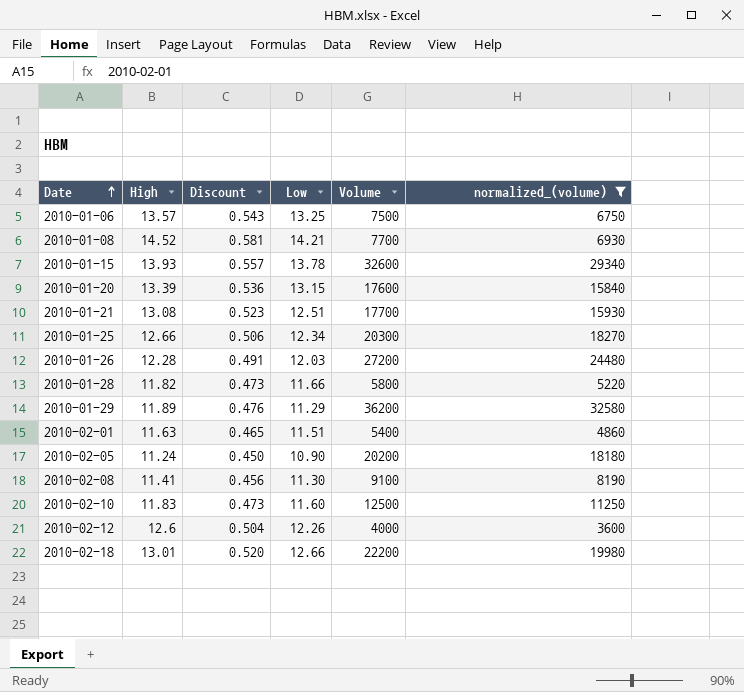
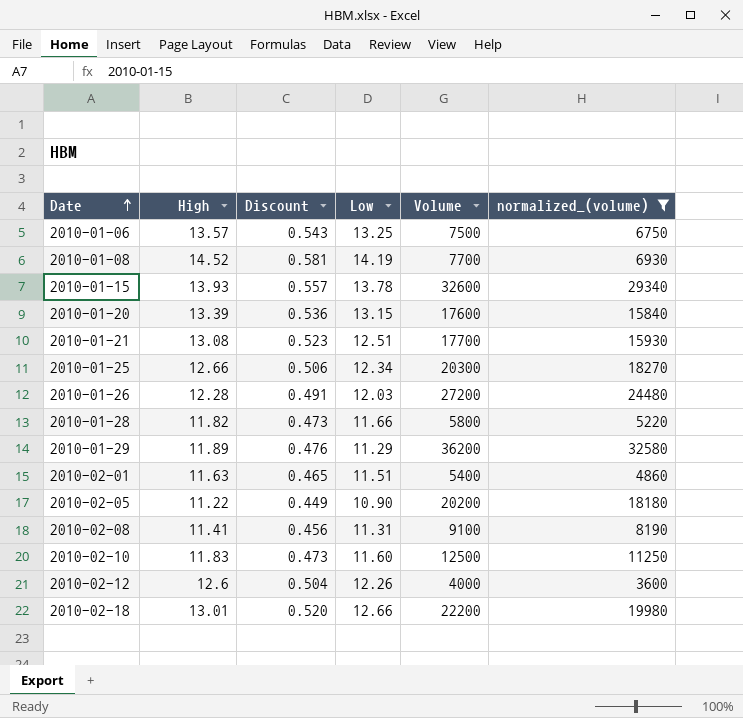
2010-01-08 | Low: 14.21 -> 14.19
2010-02-05 | High: 11.24 -> 11.22
2010-02-05 | Discount: 0.450 -> 0.449
2010-02-08 | Low: 11.30 -> 11.31

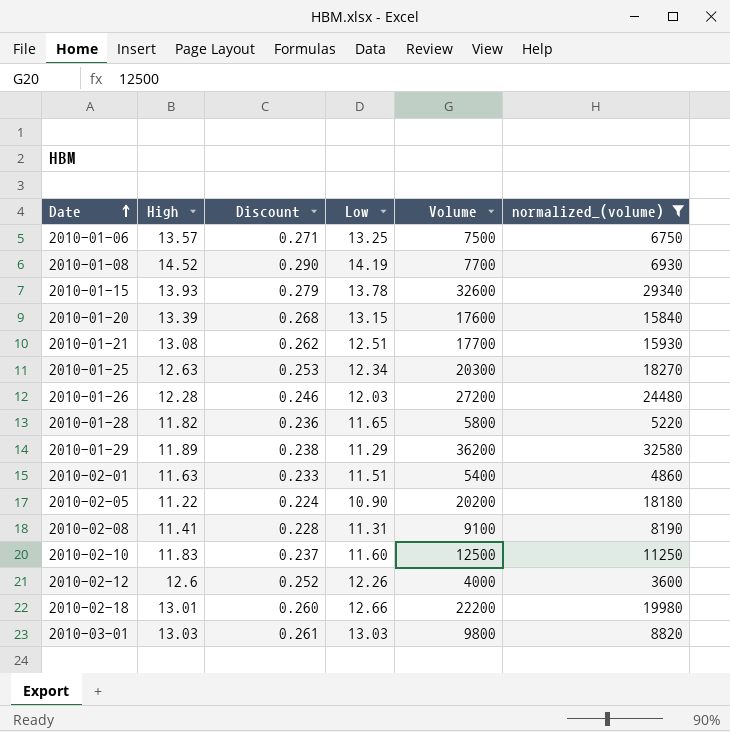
column Discount | formula: [High] * 0.04 -> [High] * 0.02
2010-01-25 | High: 12.66 -> 12.63
2010-01-28 | Low: 11.66 -> 11.65
row 2010-03-01: none -> 13.03 | 0.261 | 13.03 | 9800 | 8820

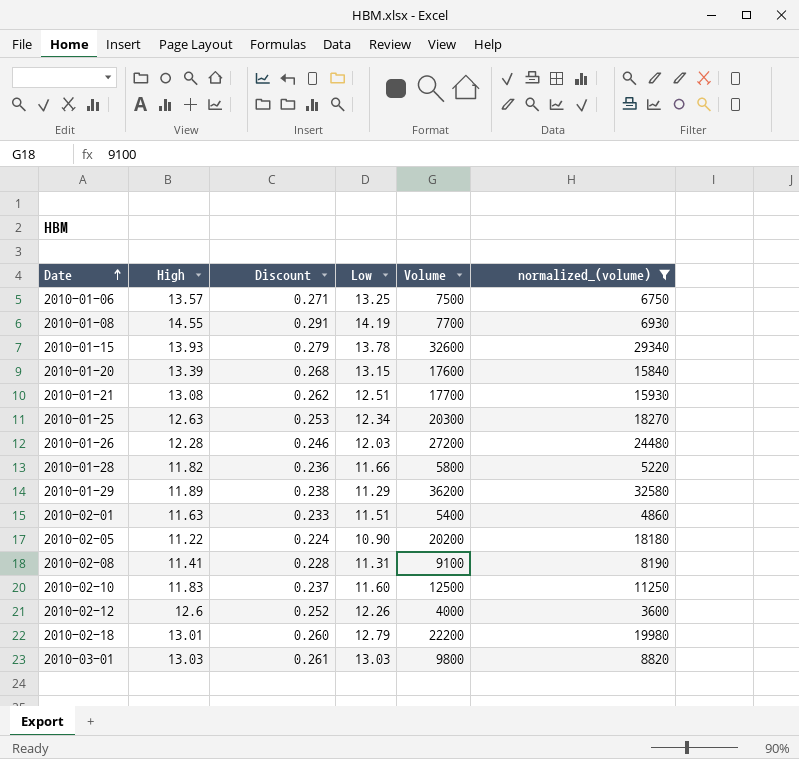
2010-01-08 | High: 14.52 -> 14.55
2010-01-08 | Discount: 0.290 -> 0.291
2010-01-28 | Low: 11.65 -> 11.66
2010-02-18 | Low: 12.66 -> 12.79

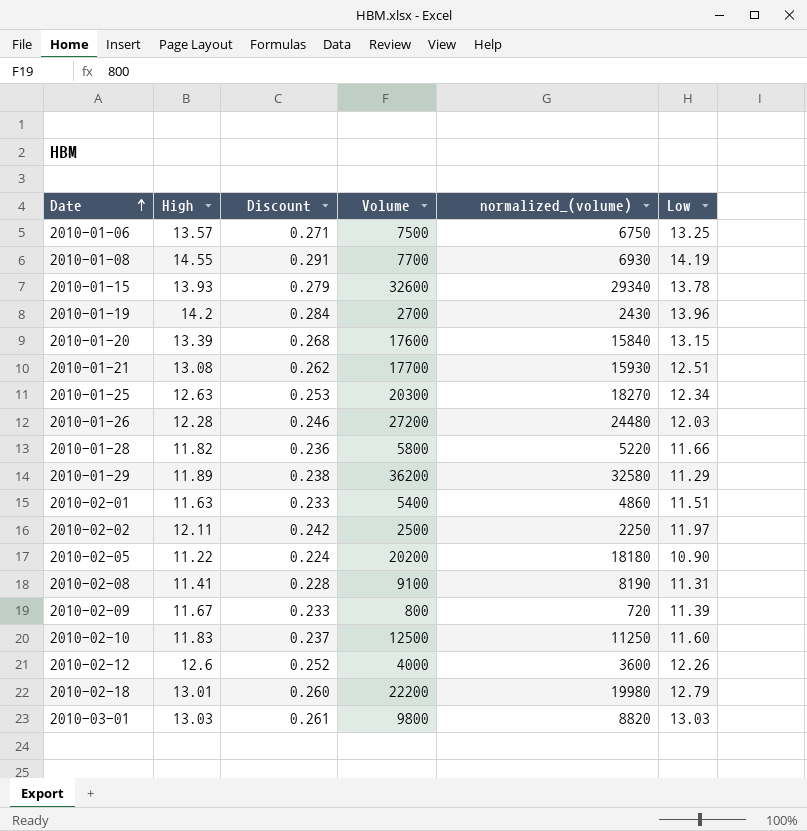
filter: normalized_(volume) >= 3600 -> none
column Low | position: 4 -> 6

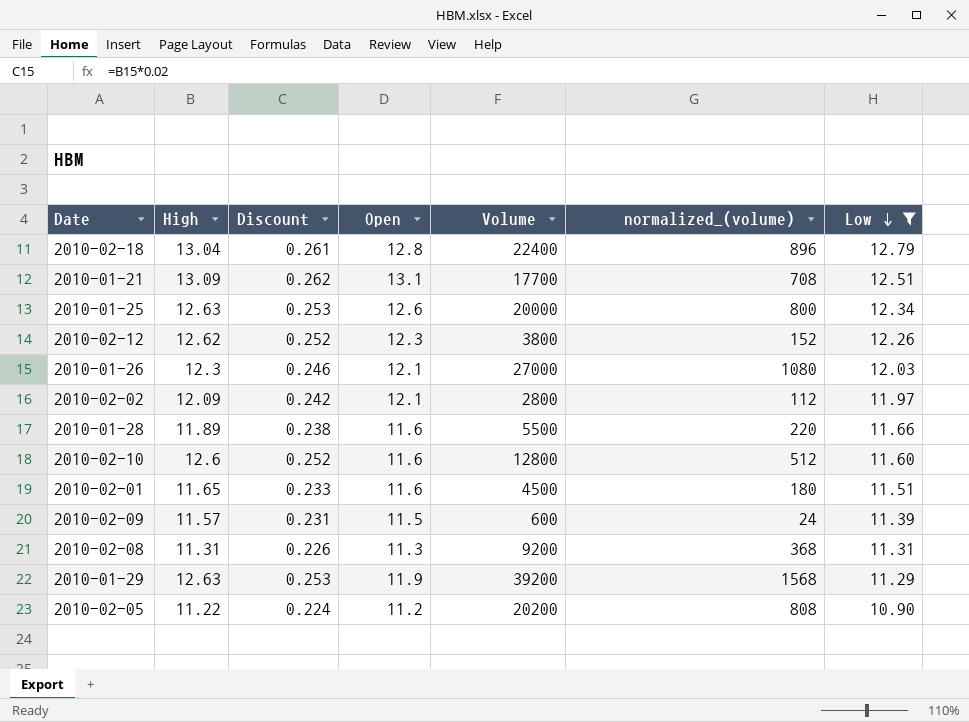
filter: none -> Low <= 12.79
row order: Date ascending -> Low descending
column Open | position: none -> 4
column normalized_(volume) | formula: [Volume] * 0.9 -> [Volume] * 0.04
2010-02-18 | High: 13.01 -> 13.04
2010-02-18 | Discount: 0.260 -> 0.261
2010-02-18 | Volume: 22200 -> 22400
2010-01-21 | High: 13.08 -> 13.09
2010-01-25 | Volume: 20300 -> 20000
2010-02-12 | High: 12.6 -> 12.62
2010-02-12 | Volume: 4000 -> 3800
2010-01-26 | High: 12.28 -> 12.3
2010-01-26 | Volume: 27200 -> 27000
2010-02-02 | High: 12.11 -> 12.09
2010-02-02 | Volume: 2500 -> 2800
2010-01-28 | High: 11.82 -> 11.89
2010-01-28 | Discount: 0.236 -> 0.238
2010-01-28 | Volume: 5800 -> 5500
2010-02-10 | High: 11.83 -> 12.6
2010-02-10 | Discount: 0.237 -> 0.252
2010-02-10 | Volume: 12500 -> 12800
2010-02-01 | High: 11.63 -> 11.65
2010-02-01 | Volume: 5400 -> 4500
2010-02-09 | High: 11.67 -> 11.57
2010-02-09 | Discount: 0.233 -> 0.231
2010-02-09 | Volume: 800 -> 600
2010-02-08 | High: 11.41 -> 11.31
2010-02-08 | Discount: 0.228 -> 0.226
2010-02-08 | Volume: 9100 -> 9200
2010-01-29 | High: 11.89 -> 12.63
2010-01-29 | Discount: 0.238 -> 0.253
2010-01-29 | Volume: 36200 -> 39200

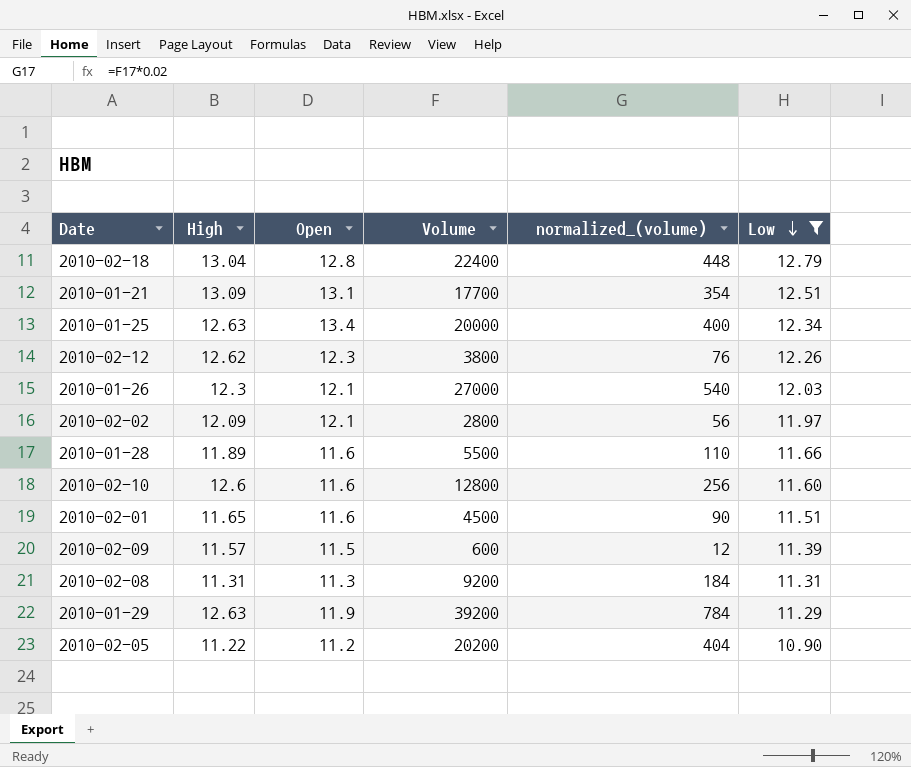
column Discount | formula: [High] * 0.02 -> none
column normalized_(volume) | formula: [Volume] * 0.04 -> [Volume] * 0.02
2010-01-25 | Open: 12.6 -> 13.4

